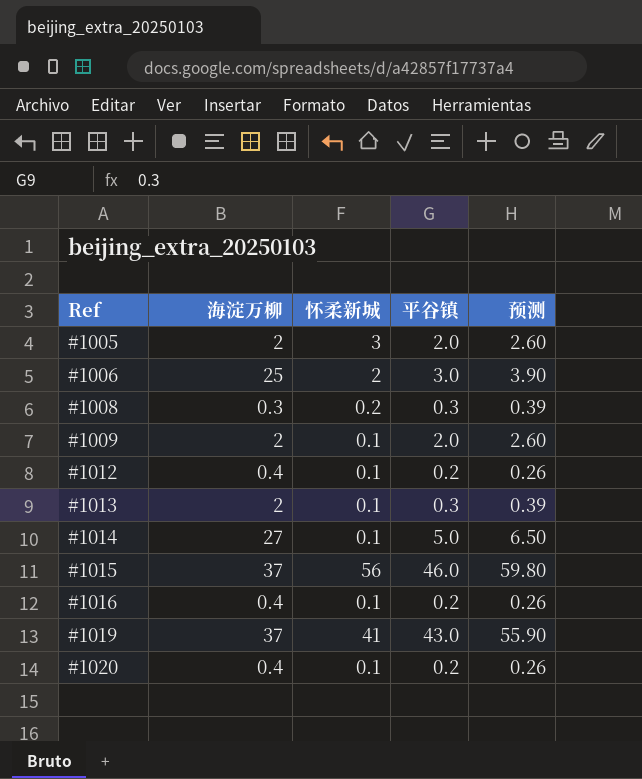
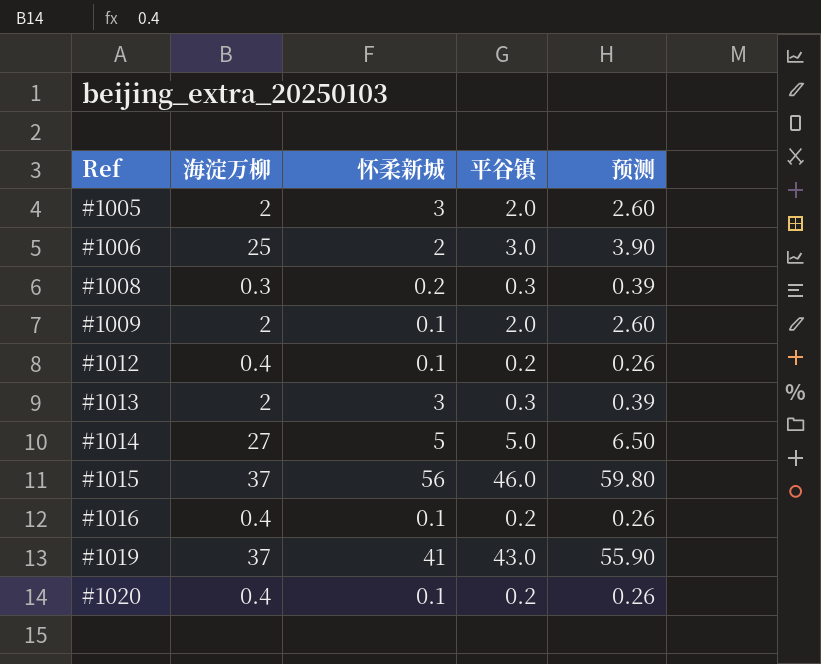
#1013 | 怀柔新城: 0.1 -> 3
#1014 | 怀柔新城: 0.1 -> 5

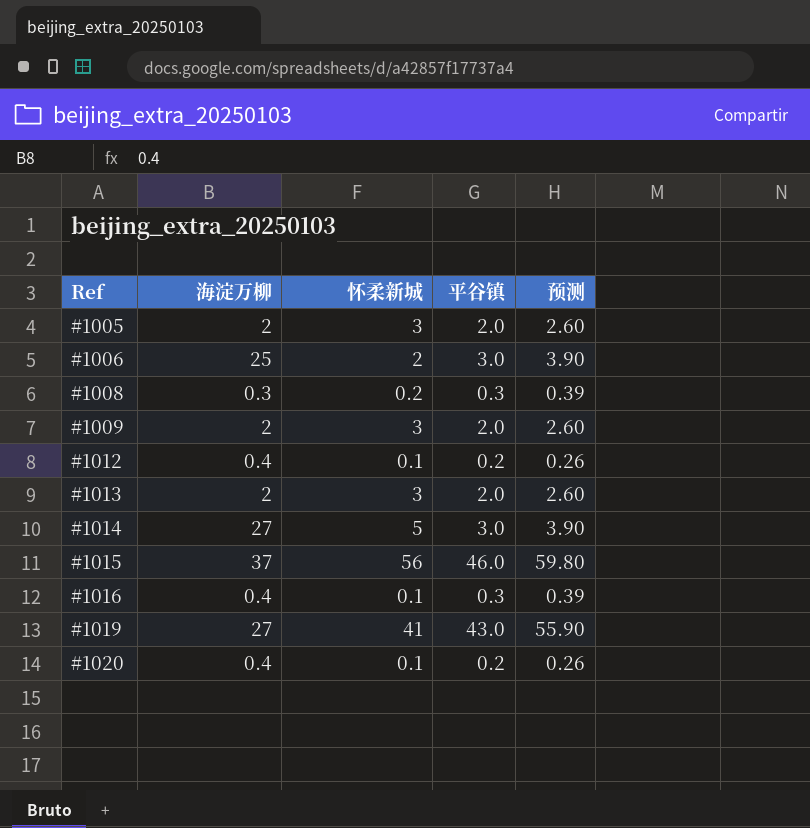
#1009 | 怀柔新城: 0.1 -> 3
#1013 | 平谷镇: 0.3 -> 2.0
#1013 | 预测: 0.39 -> 2.60
#1014 | 平谷镇: 5.0 -> 3.0
#1014 | 预测: 6.50 -> 3.90
#1016 | 平谷镇: 0.2 -> 0.3
#1016 | 预测: 0.26 -> 0.39
#1019 | 海淀万柳: 37 -> 27

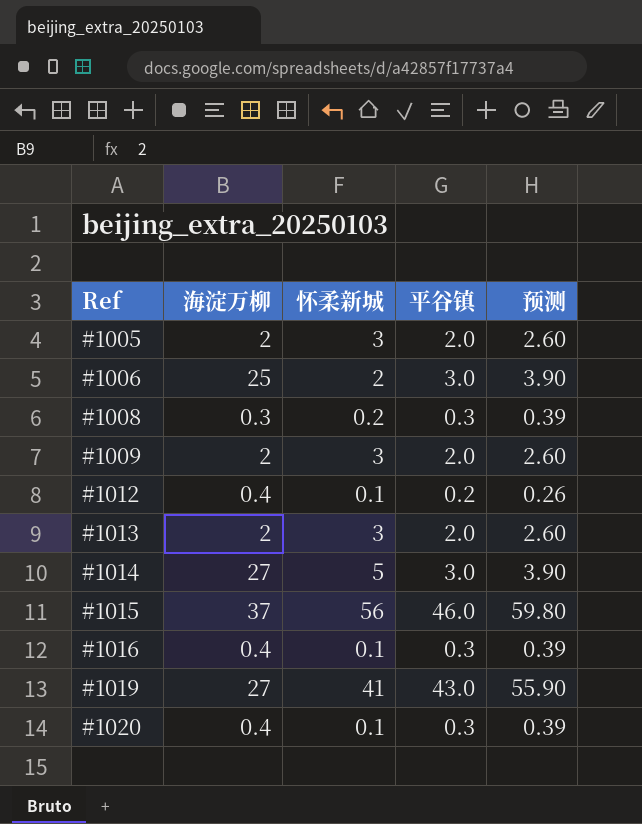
#1020 | 平谷镇: 0.2 -> 0.3
#1020 | 预测: 0.26 -> 0.39

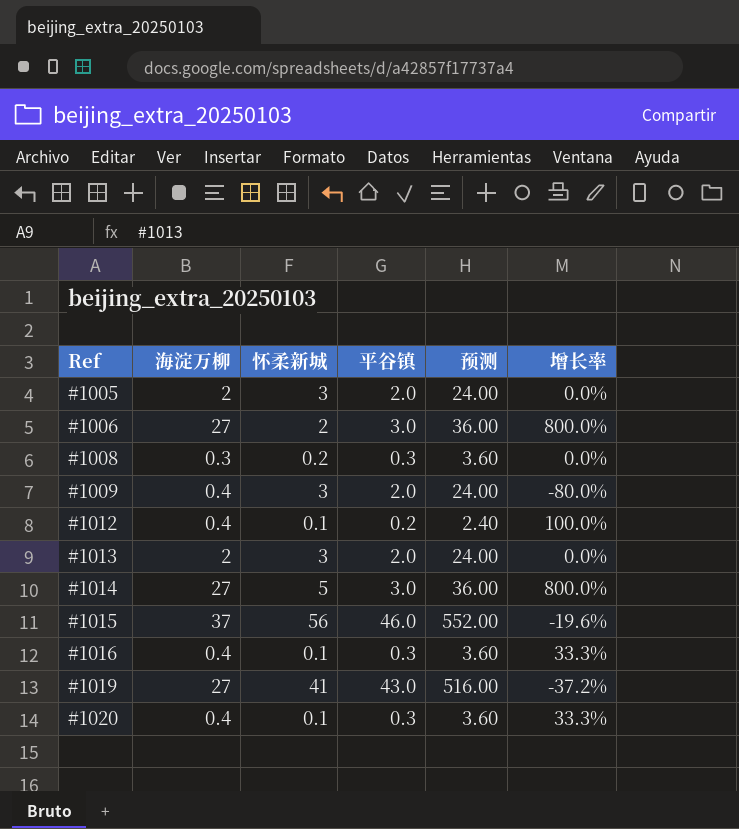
column 预测 | formula: [平谷镇] * 1.3 -> [平谷镇] * 12
column 增长率 | formula: none -> ([海淀万柳] - [平谷镇]) / [平谷镇]
#1006 | 海淀万柳: 25 -> 27
#1009 | 海淀万柳: 2 -> 0.4

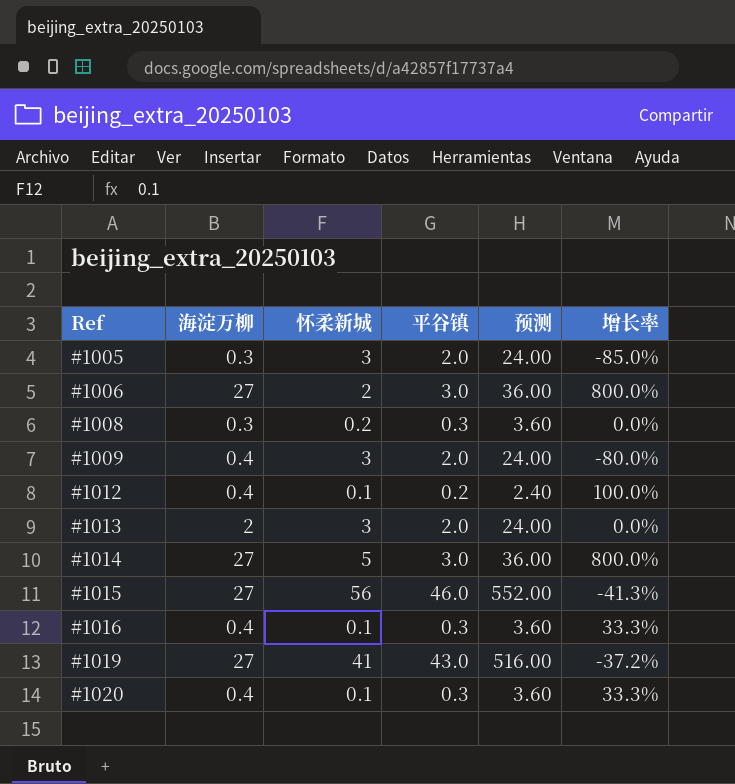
#1005 | 海淀万柳: 2 -> 0.3
#1005 | 增长率: 0.0% -> -85.0%
#1015 | 海淀万柳: 37 -> 27
#1015 | 增长率: -19.6% -> -41.3%

